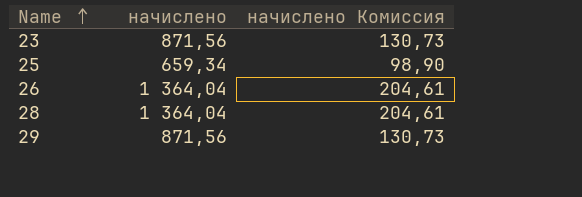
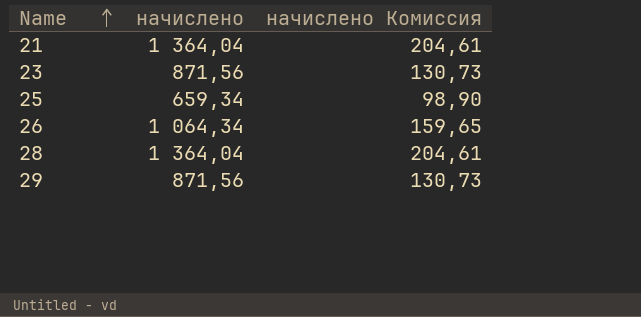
row 21: none -> 1 364,04 | 204,61
26 | начислено: 1 364,04 -> 1 064,34
26 | начислено Комиссия: 204,61 -> 159,65

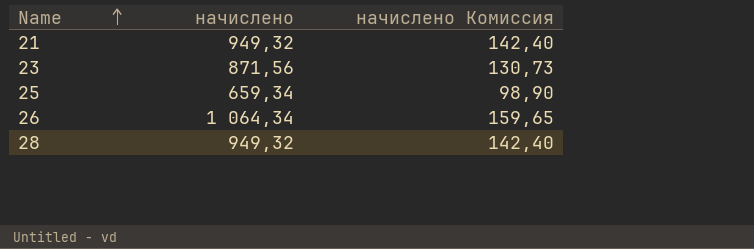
row 29: 871,56 | 130,73 -> none
21 | начислено: 1 364,04 -> 949,32
21 | начислено Комиссия: 204,61 -> 142,40
28 | начислено: 1 364,04 -> 949,32
28 | начислено Комиссия: 204,61 -> 142,40

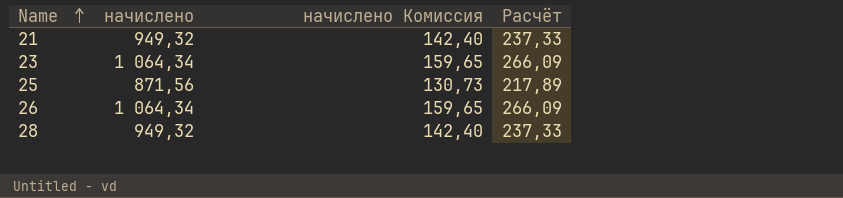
column Расчёт | formula: none -> [начислено] * 0,25
23 | начислено: 871,56 -> 1 064,34
23 | начислено Комиссия: 130,73 -> 159,65
25 | начислено: 659,34 -> 871,56
25 | начислено Комиссия: 98,90 -> 130,73

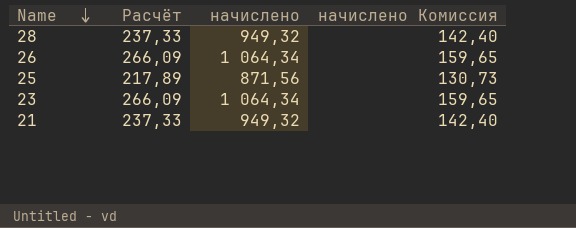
row order: Name ascending -> Name descending
column Расчёт | position: 4 -> 2

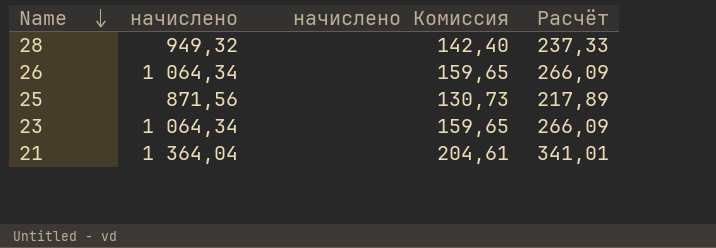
column Расчёт | position: 2 -> 4
21 | начислено: 949,32 -> 1 364,04
21 | начислено Комиссия: 142,40 -> 204,61
21 | Расчёт: 237,33 -> 341,01

